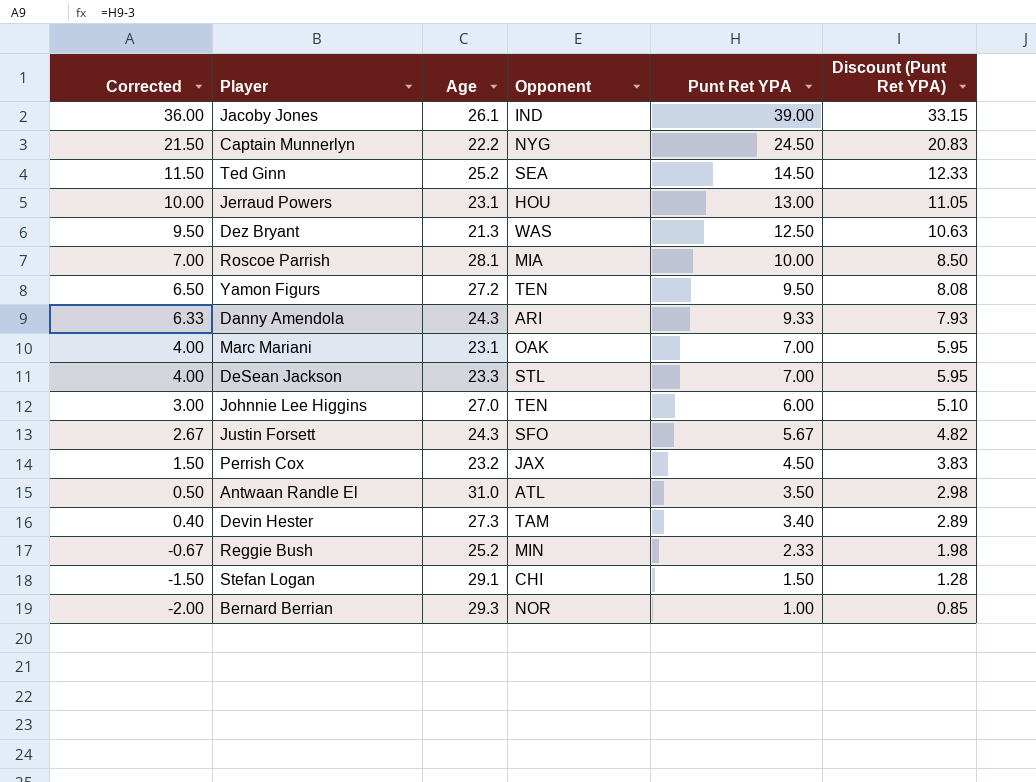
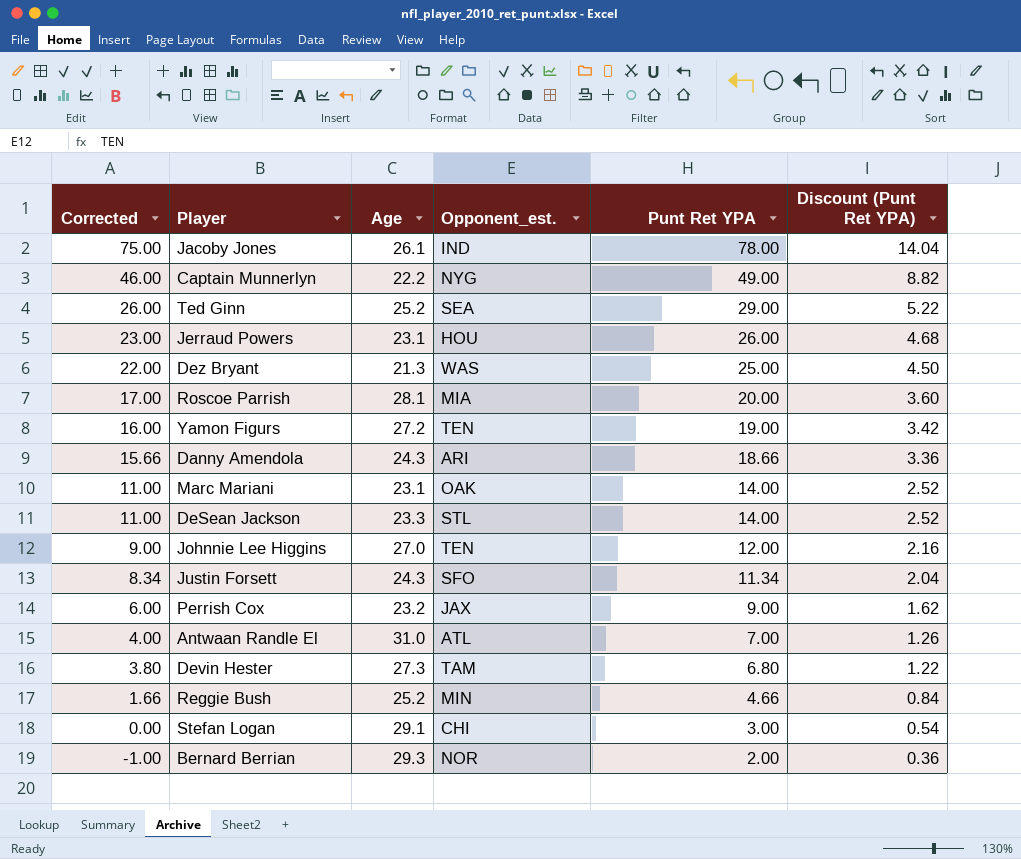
column name: Opponent -> Opponent_est.
column Discount (Punt Ret YPA) | formula: [Punt Ret YPA] * 0.85 -> [Punt Ret YPA] * 0.18
Jacoby Jones | Corrected: 36.00 -> 75.00
Jacoby Jones | Punt Ret YPA: 39.00 -> 78.00
Captain Munnerlyn | Corrected: 21.50 -> 46.00
Captain Munnerlyn | Punt Ret YPA: 24.50 -> 49.00
Ted Ginn | Corrected: 11.50 -> 26.00
Ted Ginn | Punt Ret YPA: 14.50 -> 29.00
Jerraud Powers | Corrected: 10.00 -> 23.00
Jerraud Powers | Punt Ret YPA: 13.00 -> 26.00
Dez Bryant | Corrected: 9.50 -> 22.00
Dez Bryant | Punt Ret YPA: 12.50 -> 25.00
Roscoe Parrish | Corrected: 7.00 -> 17.00
Roscoe Parrish | Punt Ret YPA: 10.00 -> 20.00
Yamon Figurs | Corrected: 6.50 -> 16.00
Yamon Figurs | Punt Ret YPA: 9.50 -> 19.00
Danny Amendola | Corrected: 6.33 -> 15.66
Danny Amendola | Punt Ret YPA: 9.33 -> 18.66
Marc Mariani | Corrected: 4.00 -> 11.00
Marc Mariani | Punt Ret YPA: 7.00 -> 14.00
DeSean Jackson | Corrected: 4.00 -> 11.00
DeSean Jackson | Punt Ret YPA: 7.00 -> 14.00
Johnnie Lee Higgins | Corrected: 3.00 -> 9.00
Johnnie Lee Higgins | Punt Ret YPA: 6.00 -> 12.00
Justin Forsett | Corrected: 2.67 -> 8.34
Justin Forsett | Punt Ret YPA: 5.67 -> 11.34
Perrish Cox | Corrected: 1.50 -> 6.00
Perrish Cox | Punt Ret YPA: 4.50 -> 9.00
Antwaan Randle El | Corrected: 0.50 -> 4.00
Antwaan Randle El | Punt Ret YPA: 3.50 -> 7.00
Devin Hester | Corrected: 0.40 -> 3.80
Devin Hester | Punt Ret YPA: 3.40 -> 6.80
Reggie Bush | Corrected: -0.67 -> 1.66
Reggie Bush | Punt Ret YPA: 2.33 -> 4.66
Stefan Logan | Corrected: -1.50 -> 0.00
Stefan Logan | Punt Ret YPA: 1.50 -> 3.00
Bernard Berrian | Corrected: -2.00 -> -1.00
Bernard Berrian | Punt Ret YPA: 1.00 -> 2.00

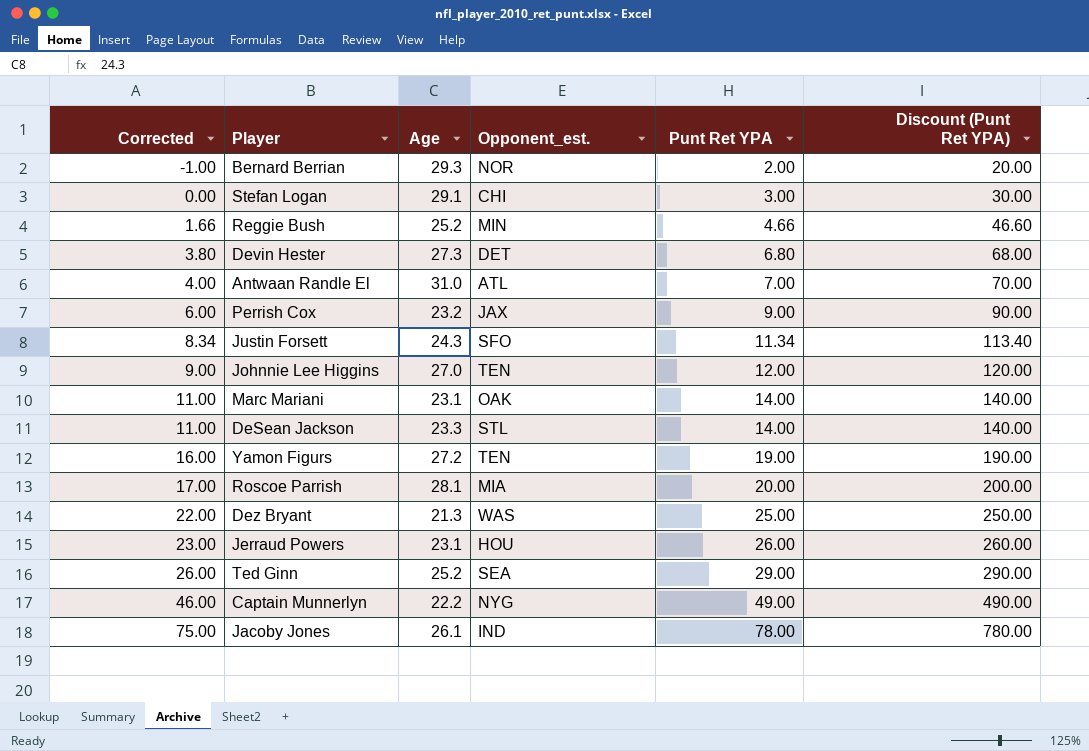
row order: Corrected descending -> Corrected ascending
column Discount (Punt Ret YPA) | formula: [Punt Ret YPA] * 0.18 -> [Punt Ret YPA] * 10
row Danny Amendola: 15.66 | 24.3 | ARI | 18.66 | 3.36 -> none
Devin Hester | Opponent_est.: TAM -> DET

